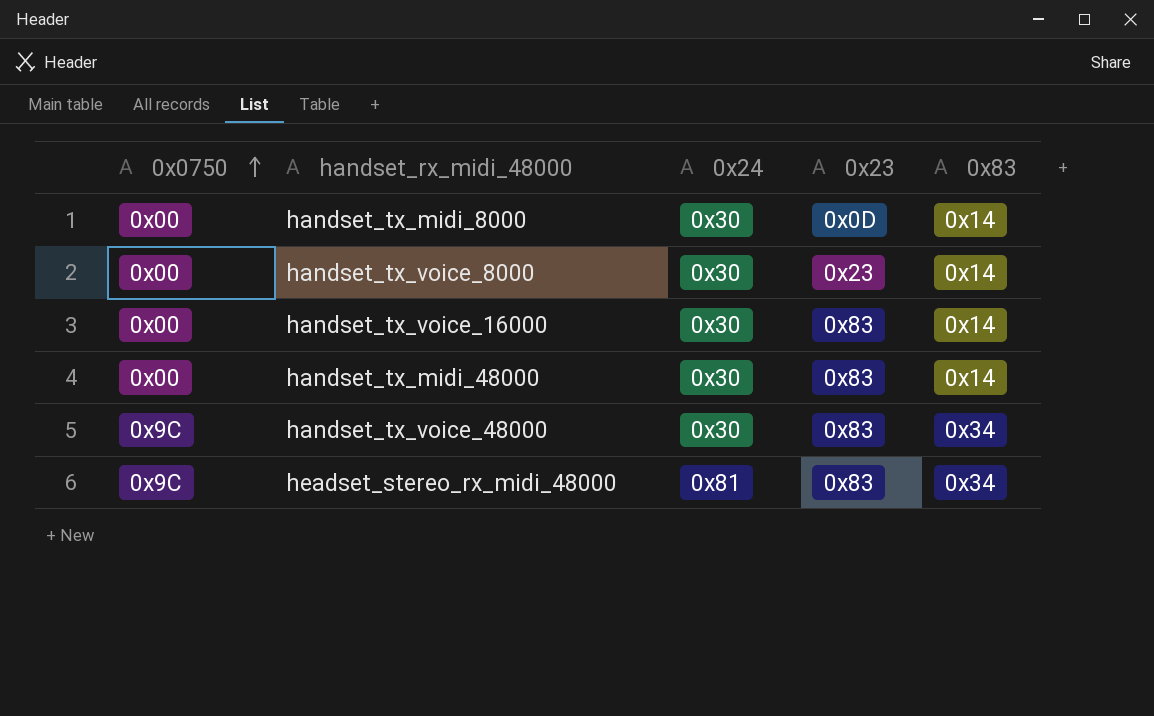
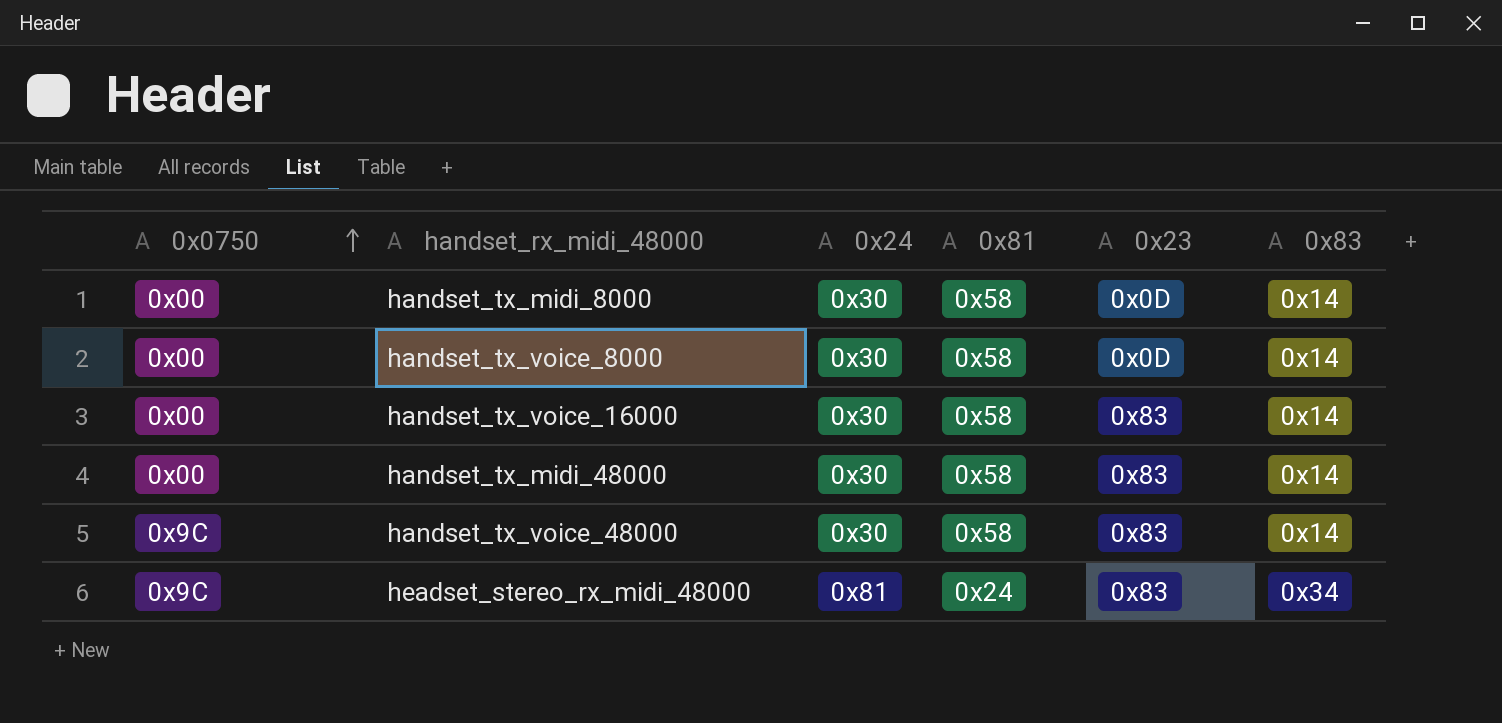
column 0x81 | position: none -> 4
handset_tx_voice_8000 | 0x23: 0x23 -> 0x0D
handset_tx_voice_48000 | 0x83: 0x34 -> 0x14

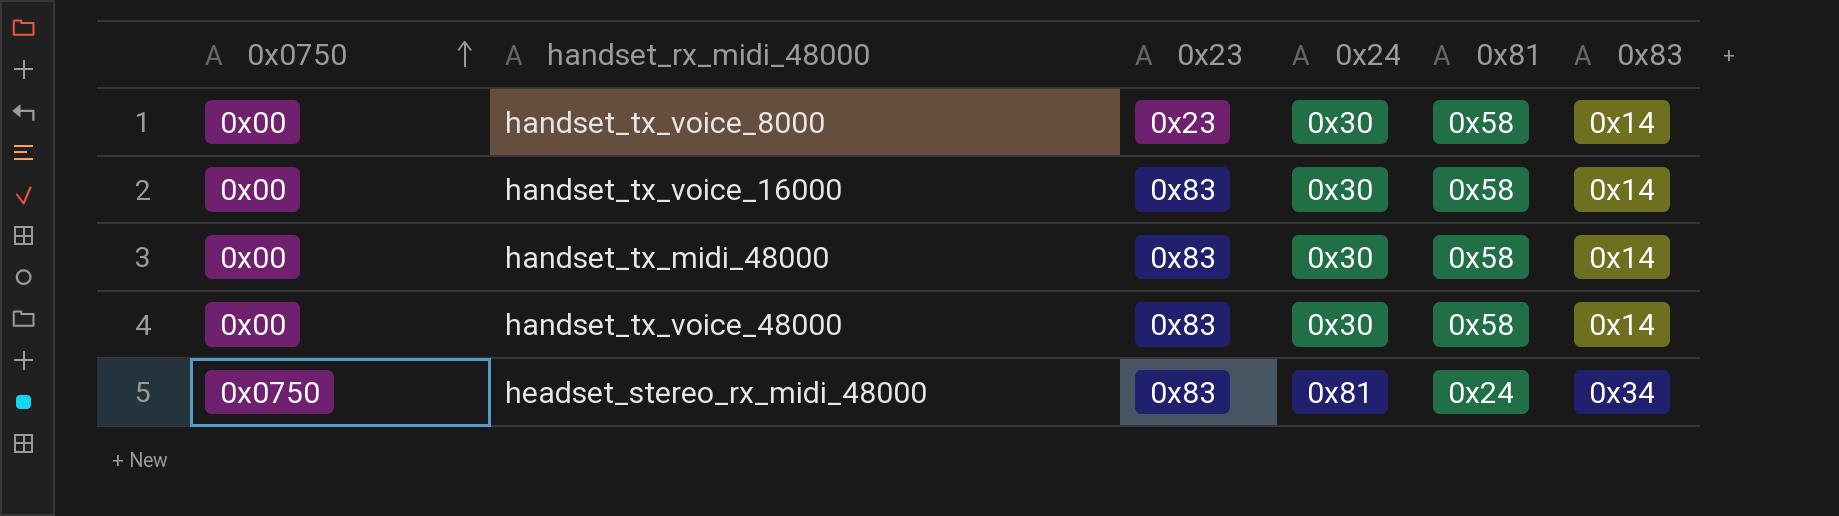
column 0x23 | position: 5 -> 3
row handset_tx_midi_8000: 0x00 | 0x30 | 0x58 | 0x0D | 0x14 -> none
handset_tx_voice_8000 | 0x23: 0x0D -> 0x23
handset_tx_voice_48000 | 0x0750: 0x9C -> 0x00
headset_stereo_rx_midi_48000 | 0x0750: 0x9C -> 0x0750

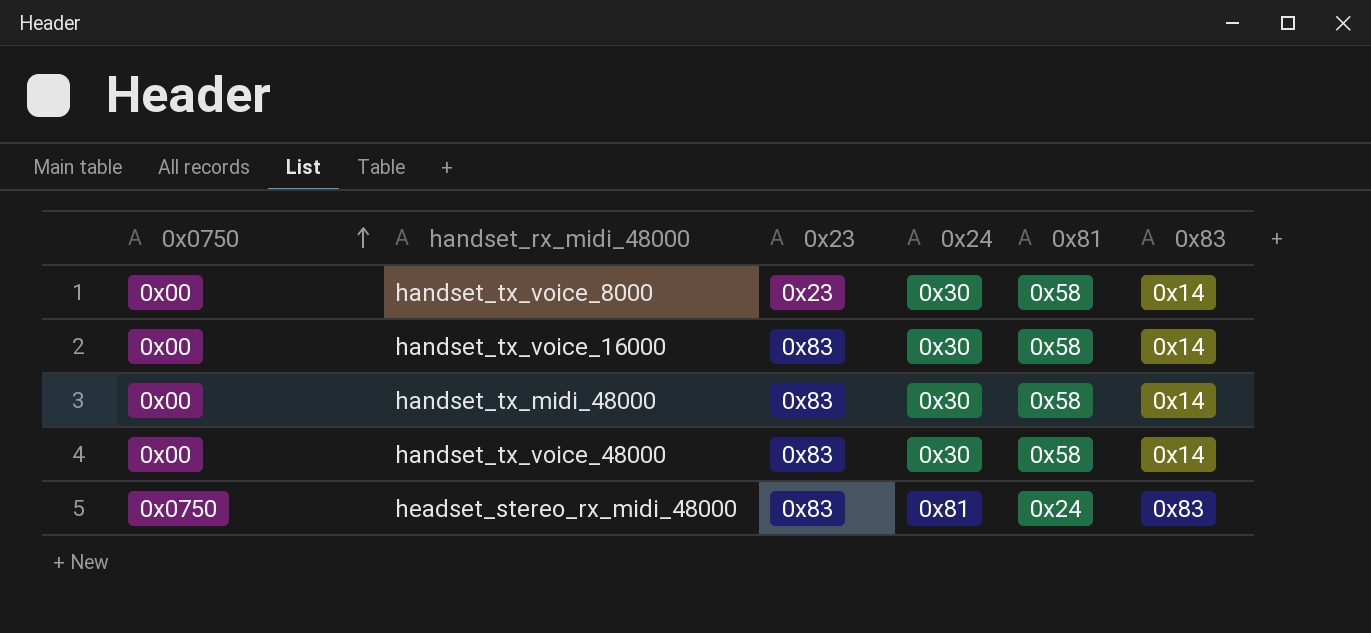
headset_stereo_rx_midi_48000 | 0x83: 0x34 -> 0x83

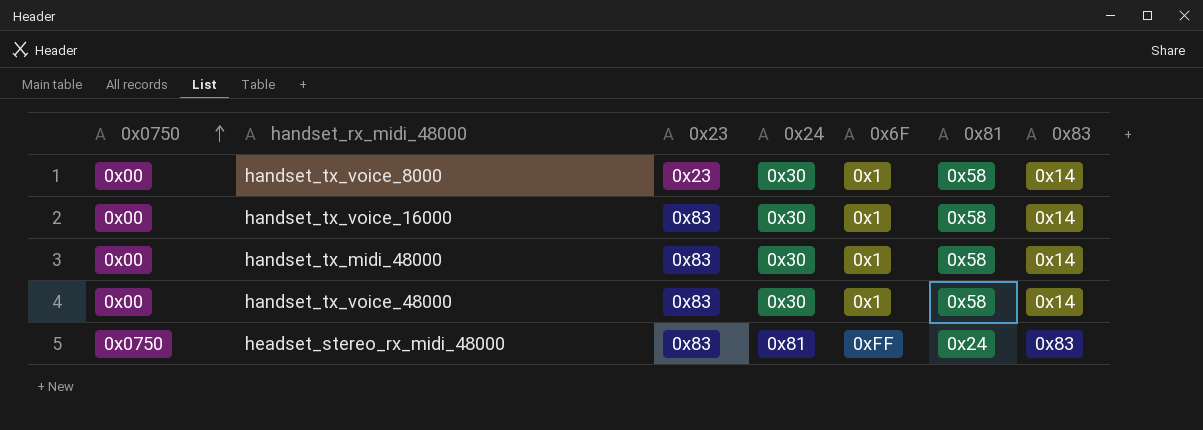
column 0x6F | position: none -> 5

